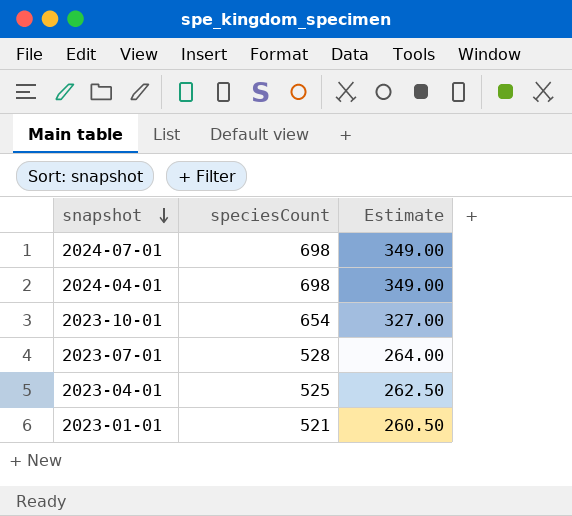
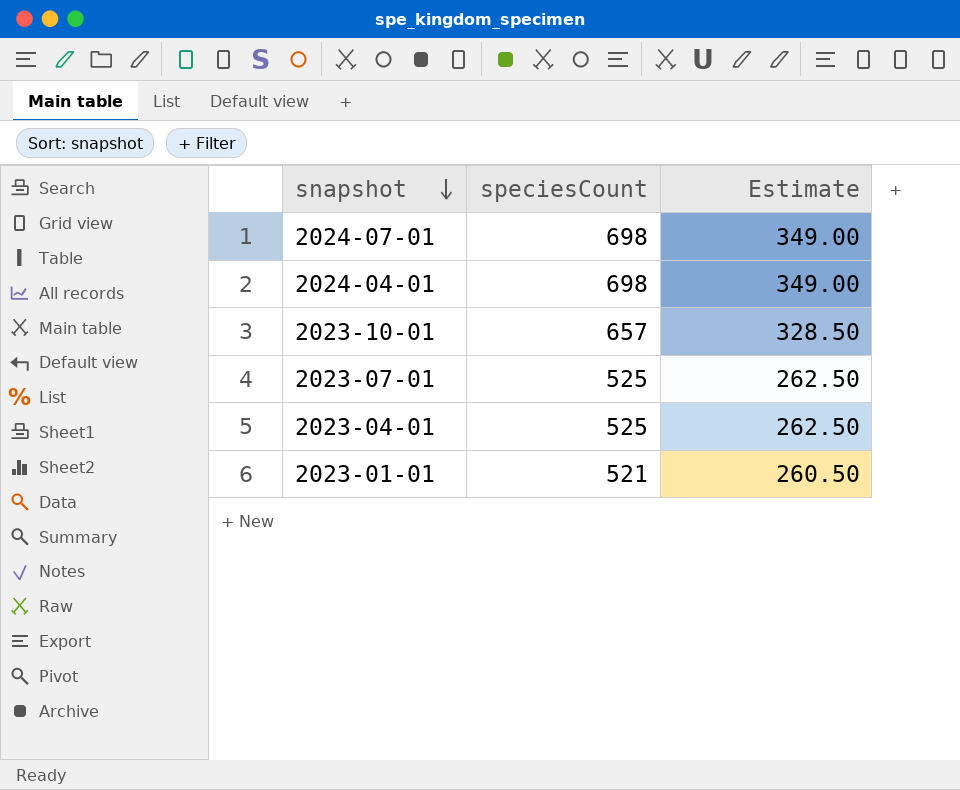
2023-10-01 | speciesCount: 654 -> 657
2023-10-01 | Estimate: 327.00 -> 328.50
2023-07-01 | speciesCount: 528 -> 525
2023-07-01 | Estimate: 264.00 -> 262.50

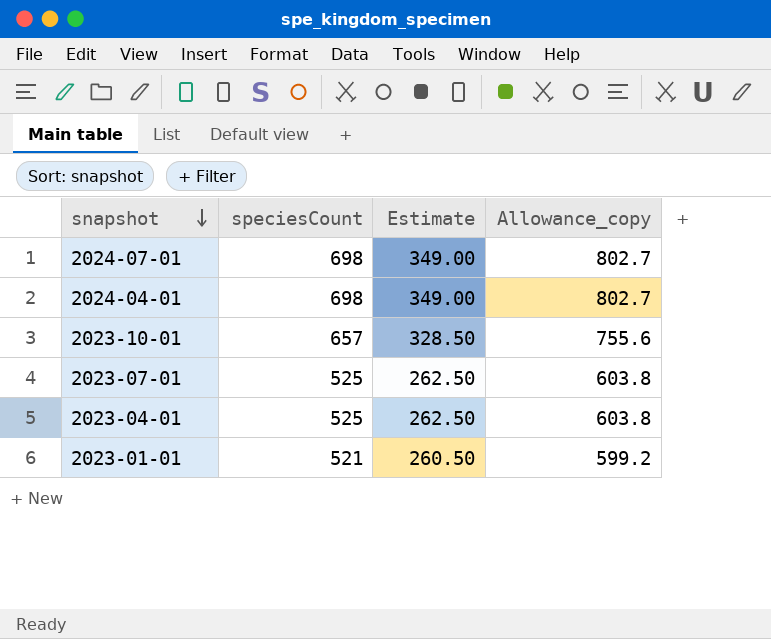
column Allowance_copy | formula: none -> [speciesCount] * 1.15

